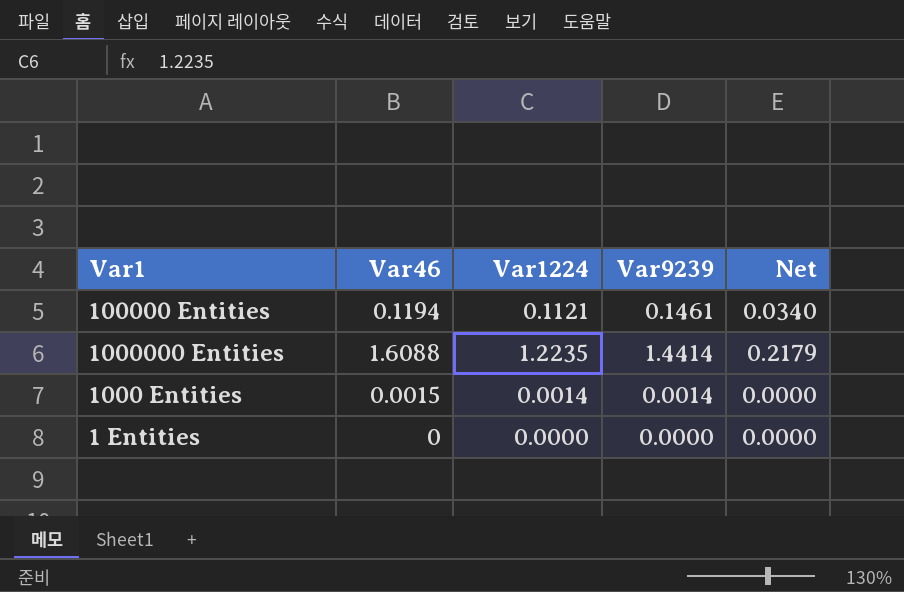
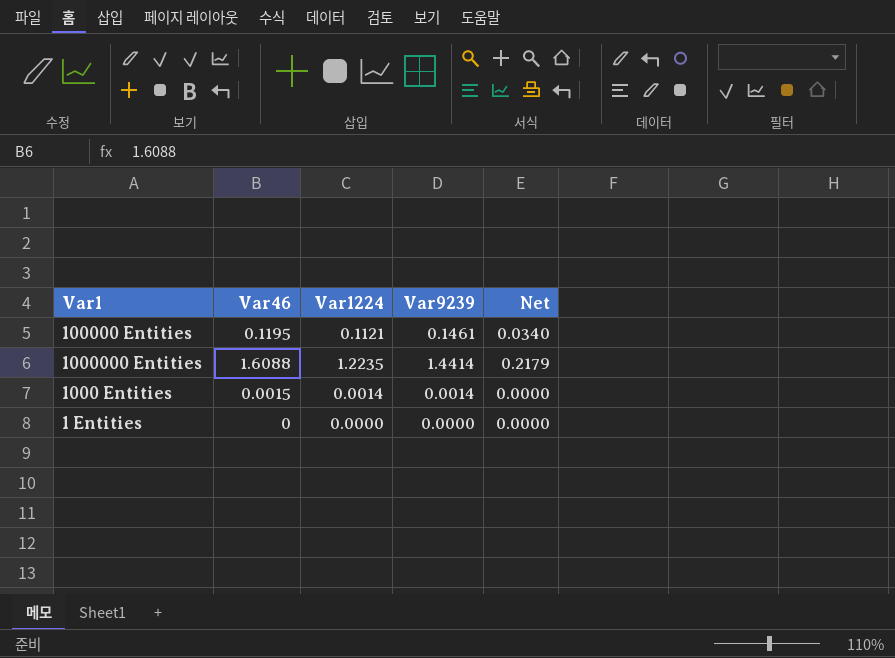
100000 Entities | Var46: 0.1194 -> 0.1195

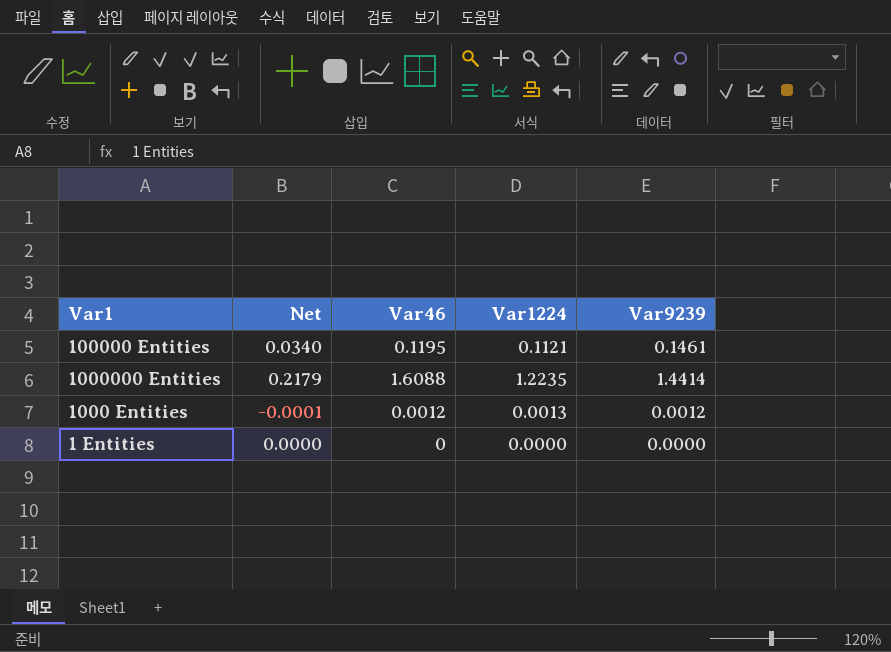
column Net | position: 5 -> 2
1000 Entities | Net: 0.0000 -> -0.0001
1000 Entities | Var46: 0.0015 -> 0.0012
1000 Entities | Var1224: 0.0014 -> 0.0013
1000 Entities | Var9239: 0.0014 -> 0.0012

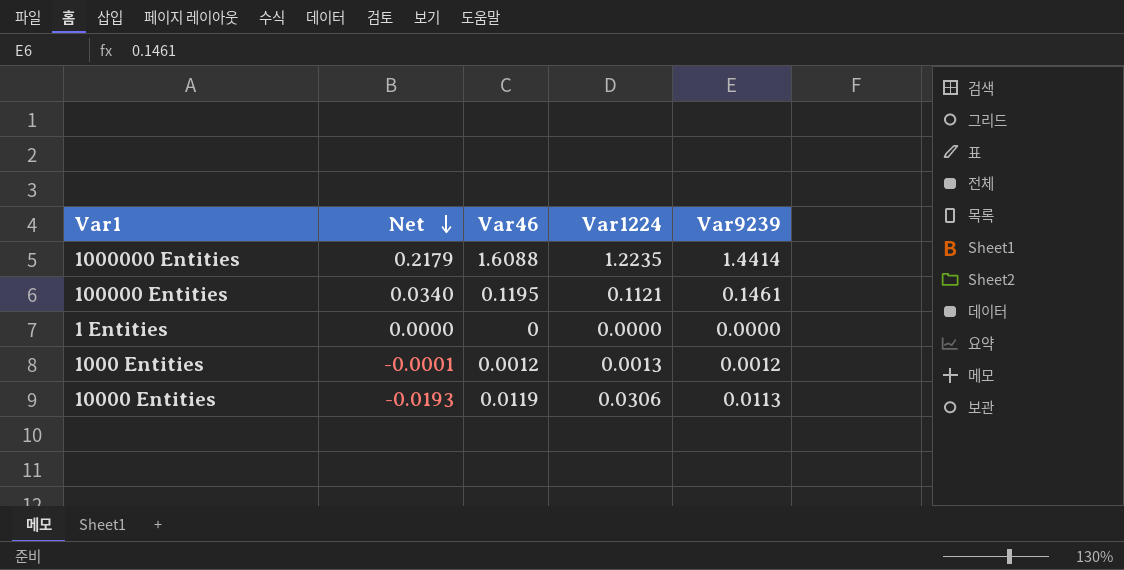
row order: none -> Net descending
row 10000 Entities: none -> -0.0193 | 0.0119 | 0.0306 | 0.0113

